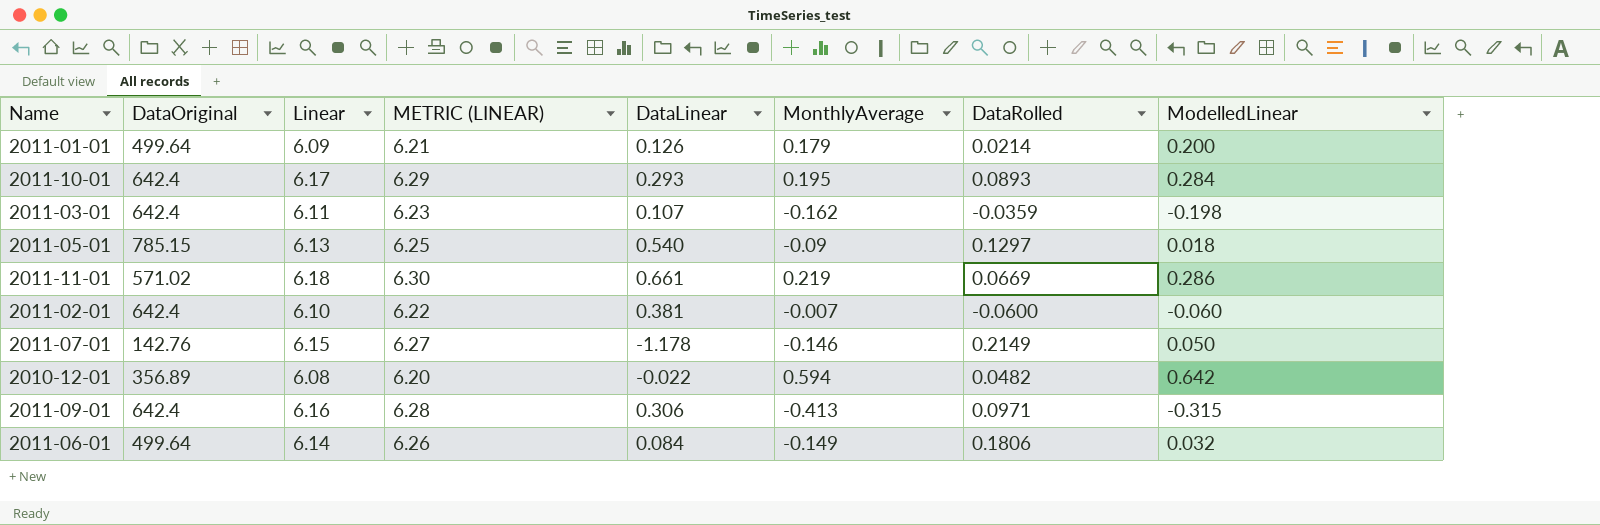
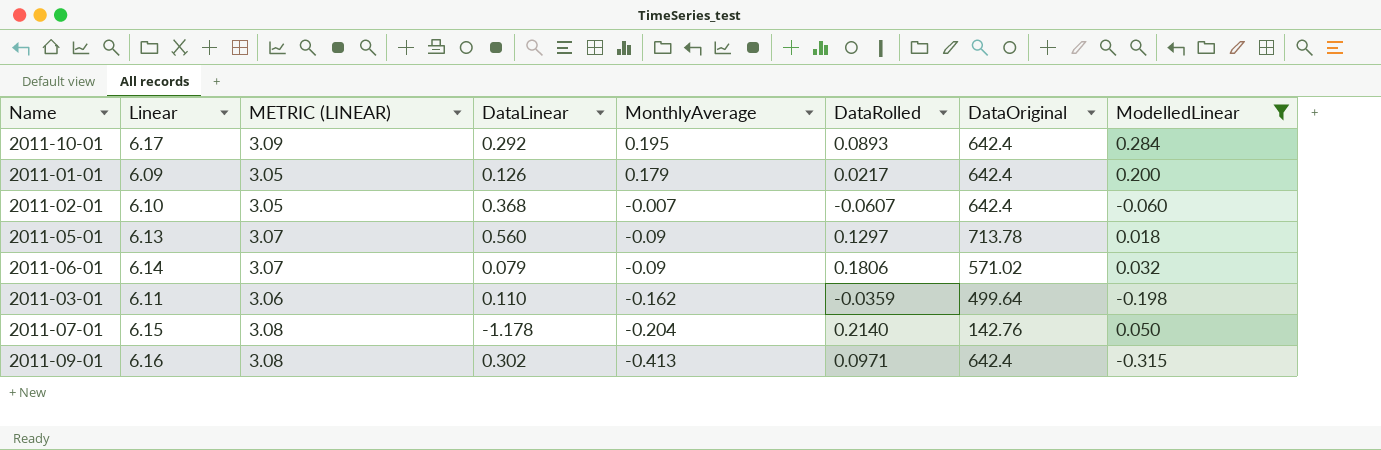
filter: none -> ModelledLinear <= 0.284
row order: none -> MonthlyAverage descending
column METRIC (LINEAR) | formula: [Linear] * 1.02 -> [Linear] * 0.5
column DataOriginal | position: 2 -> 7
2011-10-01 | DataLinear: 0.293 -> 0.292
2011-01-01 | DataRolled: 0.0214 -> 0.0217
2011-01-01 | DataOriginal: 499.64 -> 642.4
2011-02-01 | DataLinear: 0.381 -> 0.368
2011-02-01 | DataRolled: -0.0600 -> -0.0607
2011-05-01 | DataLinear: 0.540 -> 0.560
2011-05-01 | DataOriginal: 785.15 -> 713.78
2011-06-01 | DataLinear: 0.084 -> 0.079
2011-06-01 | MonthlyAverage: -0.149 -> -0.09
2011-06-01 | DataOriginal: 499.64 -> 571.02
2011-03-01 | DataLinear: 0.107 -> 0.110
2011-03-01 | DataOriginal: 642.4 -> 499.64
2011-07-01 | MonthlyAverage: -0.146 -> -0.204
2011-07-01 | DataRolled: 0.2149 -> 0.2140
2011-09-01 | DataLinear: 0.306 -> 0.302

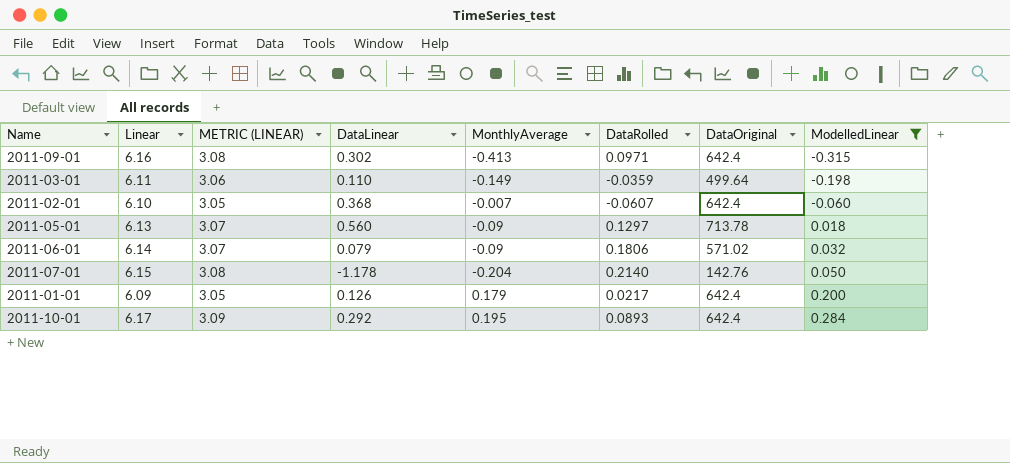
row order: MonthlyAverage descending -> ModelledLinear ascending
2011-03-01 | MonthlyAverage: -0.162 -> -0.149

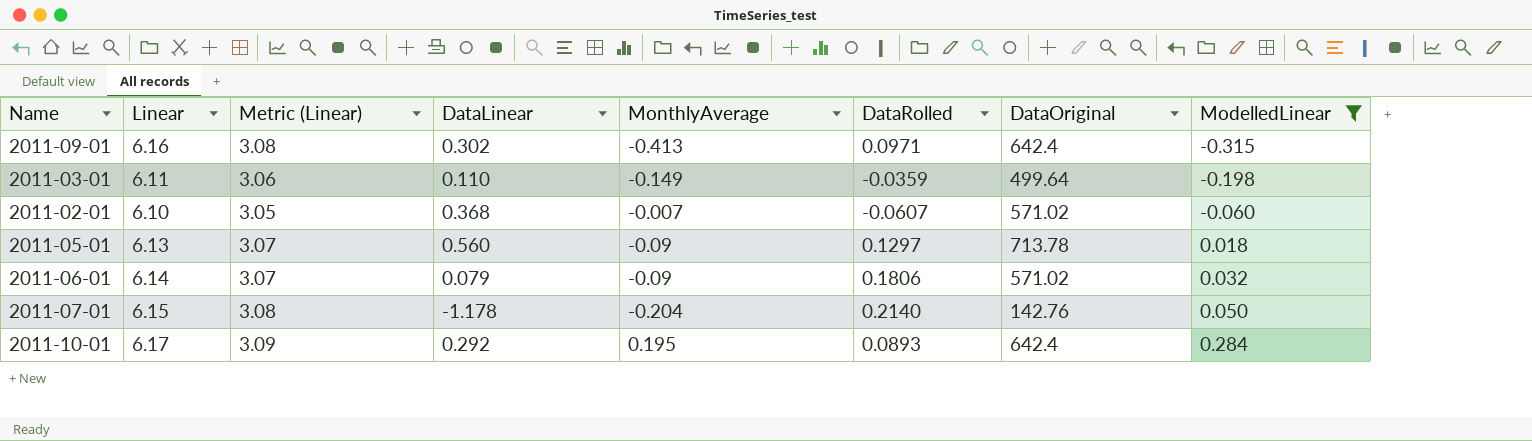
column name: METRIC (LINEAR) -> Metric (Linear)
row 2011-01-01: 6.09 | 3.05 | 0.126 | 0.179 | 0.0217 | 642.4 | 0.200 -> none
2011-02-01 | DataOriginal: 642.4 -> 571.02

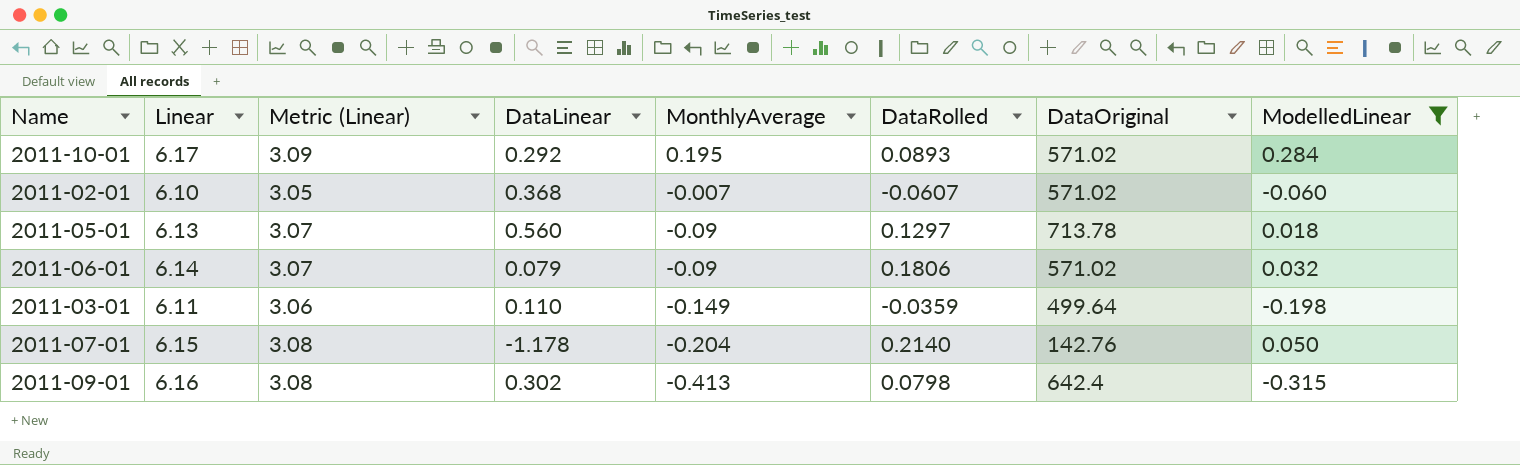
row order: ModelledLinear ascending -> MonthlyAverage descending
2011-10-01 | DataOriginal: 642.4 -> 571.02
2011-09-01 | DataRolled: 0.0971 -> 0.0798

